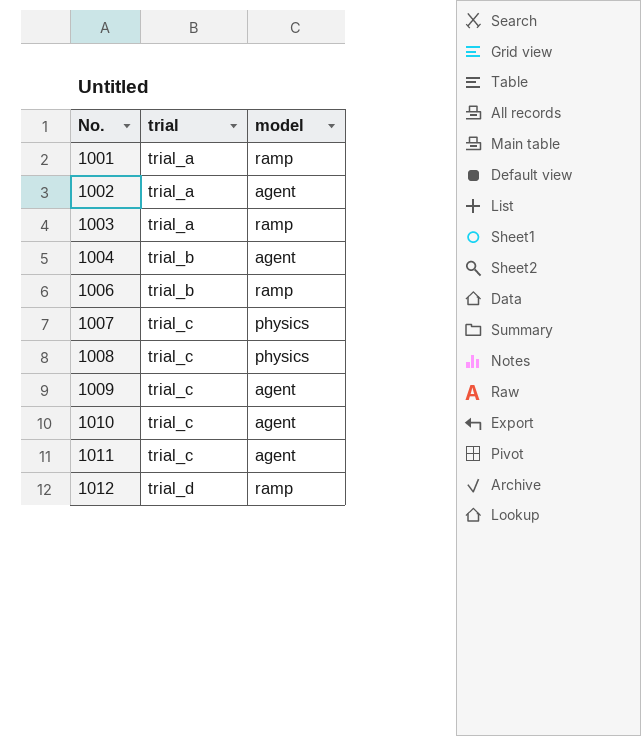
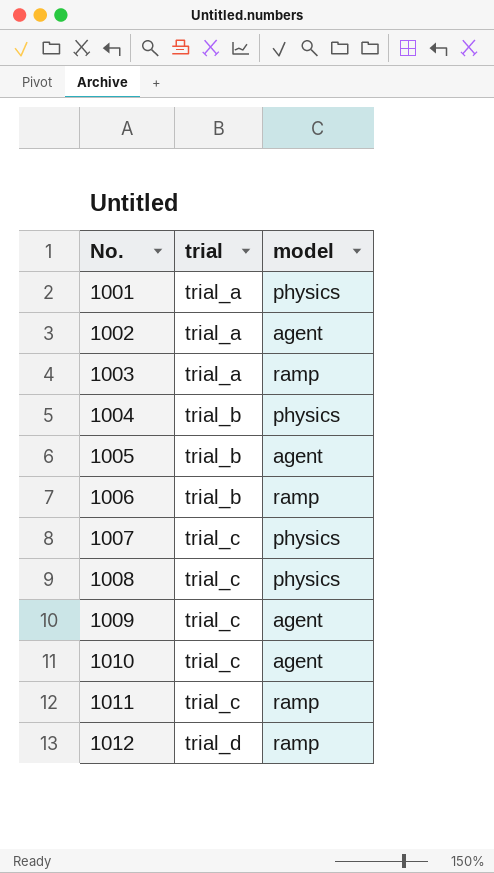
1001 | model: ramp -> physics
1004 | model: agent -> physics
row 1005: none -> trial_b | agent
1011 | model: agent -> ramp

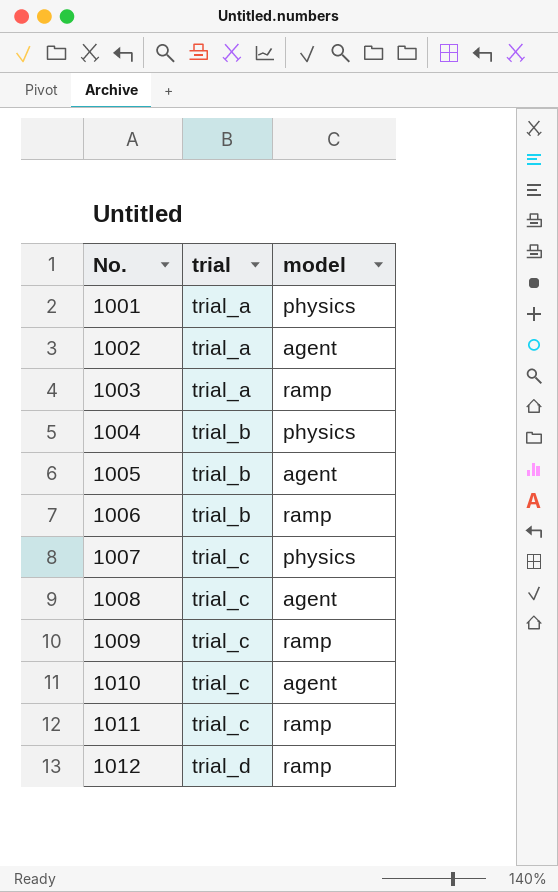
1008 | model: physics -> agent
1009 | model: agent -> ramp

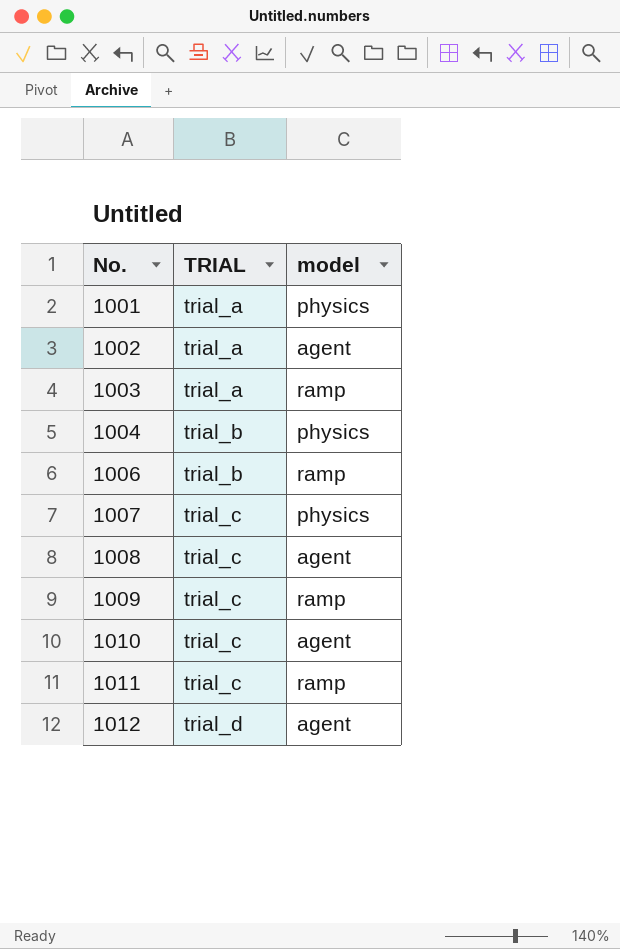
column name: trial -> TRIAL
row 1005: trial_b | agent -> none
1012 | model: ramp -> agent

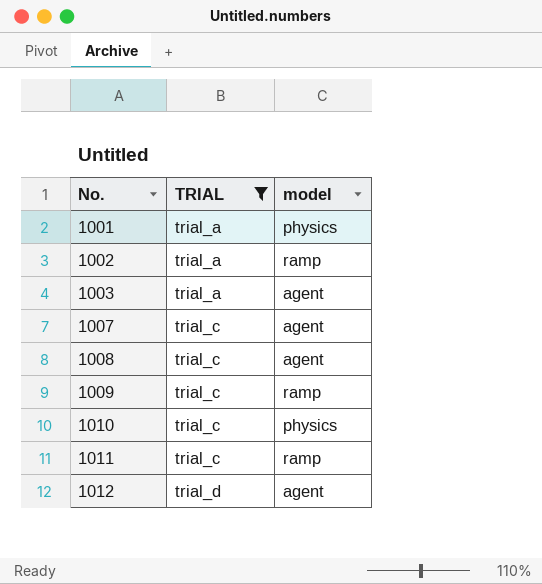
filter: none -> TRIAL != trial_b
1002 | model: agent -> ramp
1003 | model: ramp -> agent
1007 | model: physics -> agent
1010 | model: agent -> physics

